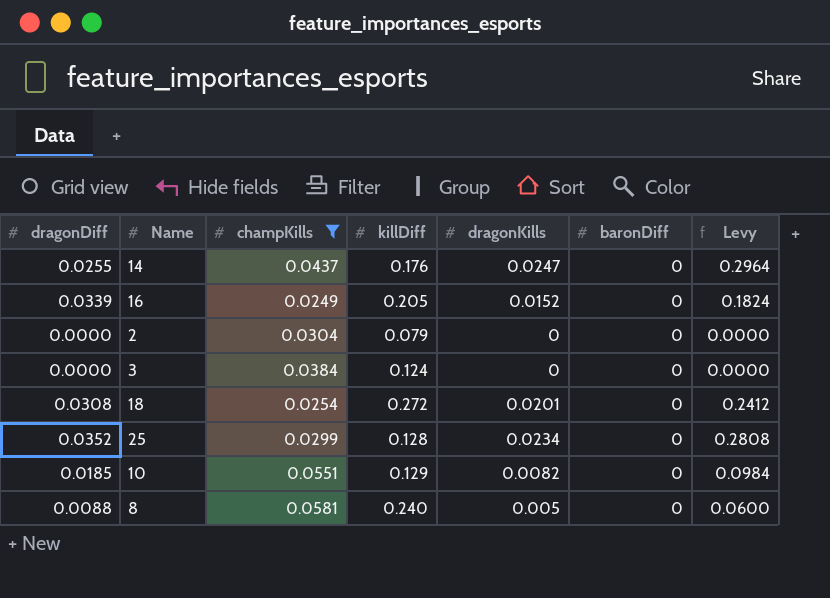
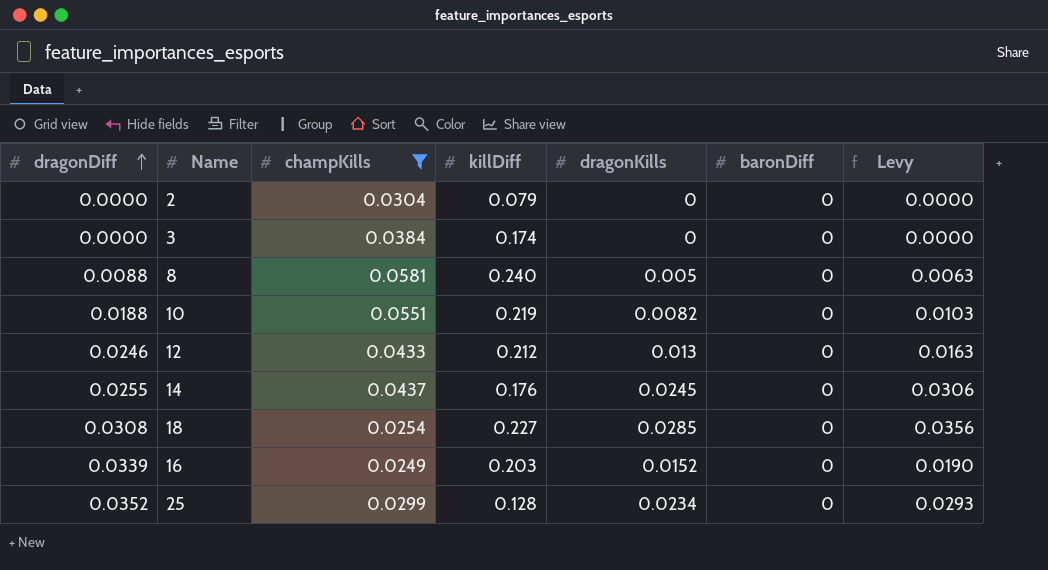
row order: none -> dragonDiff ascending
column Levy | formula: [dragonKills] * 12 -> [dragonKills] * 1.25
3 | killDiff: 0.124 -> 0.174
10 | dragonDiff: 0.0185 -> 0.0188
10 | killDiff: 0.129 -> 0.219
row 12: none -> 0.0246 | 0.0433 | 0.212 | 0.013 | 0 | 0.0163
14 | dragonKills: 0.0247 -> 0.0245
18 | killDiff: 0.272 -> 0.227
18 | dragonKills: 0.0201 -> 0.0285
16 | killDiff: 0.205 -> 0.203

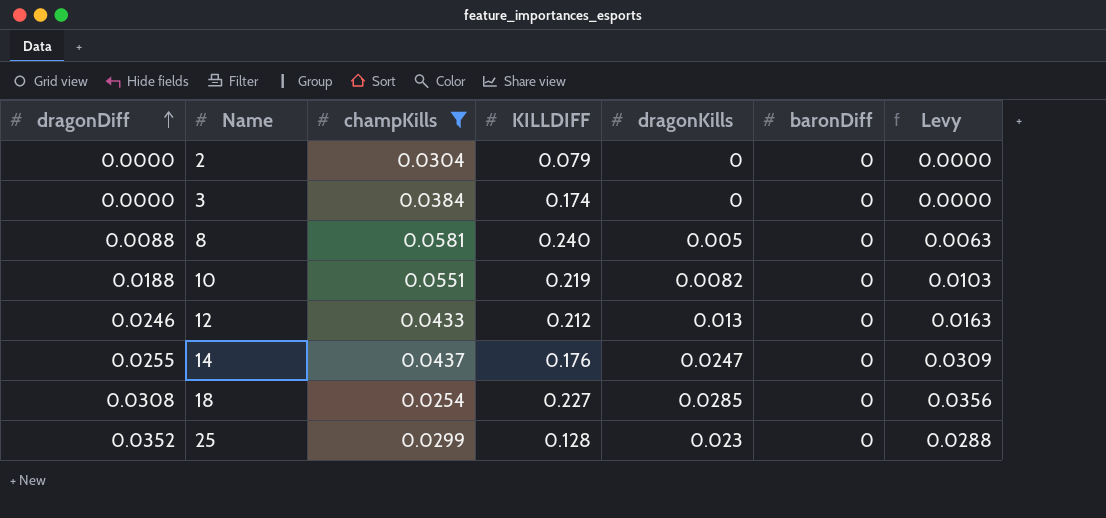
column name: killDiff -> KILLDIFF
row 16: 0.0339 | 0.0249 | 0.203 | 0.0152 | 0 | 0.0190 -> none
14 | dragonKills: 0.0245 -> 0.0247
14 | Levy: 0.0306 -> 0.0309
25 | dragonKills: 0.0234 -> 0.023
25 | Levy: 0.0293 -> 0.0288

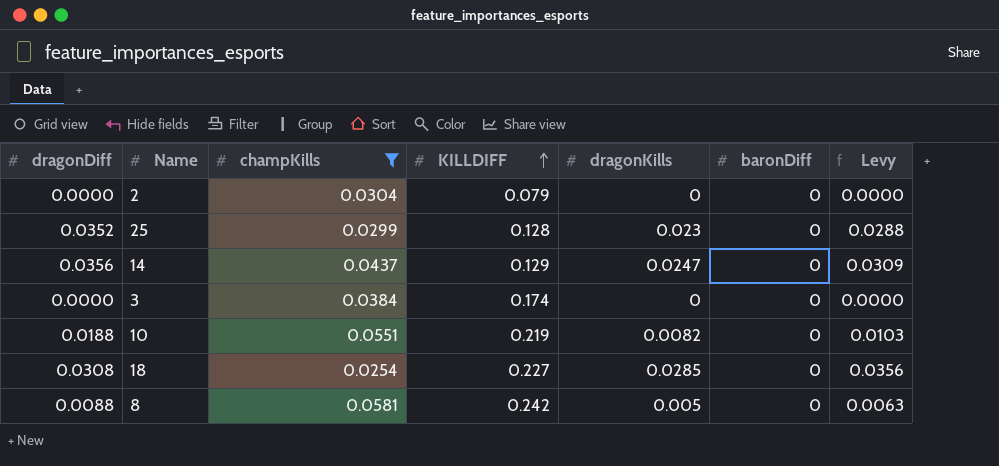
row order: dragonDiff ascending -> KILLDIFF ascending
row 12: 0.0246 | 0.0433 | 0.212 | 0.013 | 0 | 0.0163 -> none
14 | dragonDiff: 0.0255 -> 0.0356
14 | KILLDIFF: 0.176 -> 0.129
8 | KILLDIFF: 0.240 -> 0.242

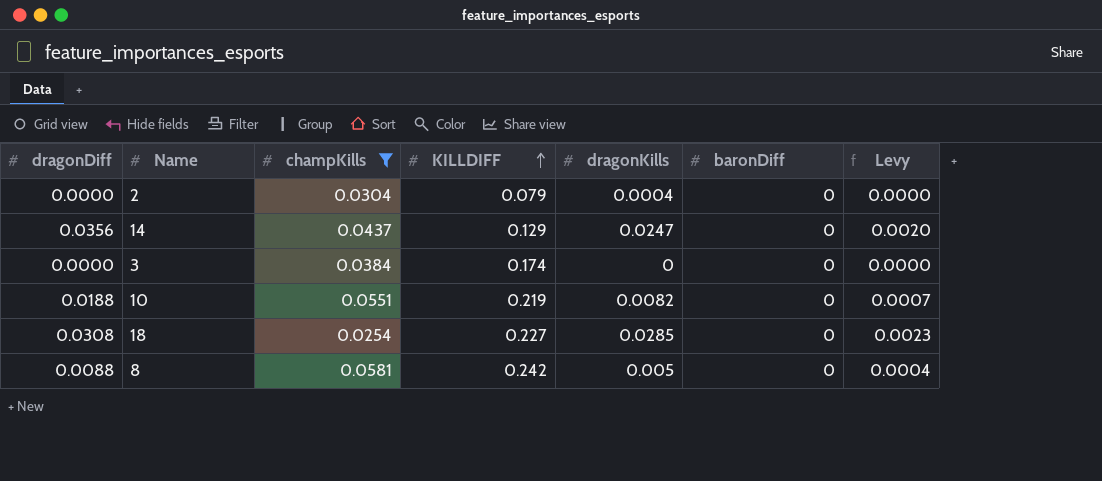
column Levy | formula: [dragonKills] * 1.25 -> [dragonKills] * 0.08
row 25: 0.0352 | 0.0299 | 0.128 | 0.023 | 0 | 0.0288 -> none
2 | dragonKills: 0 -> 0.0004

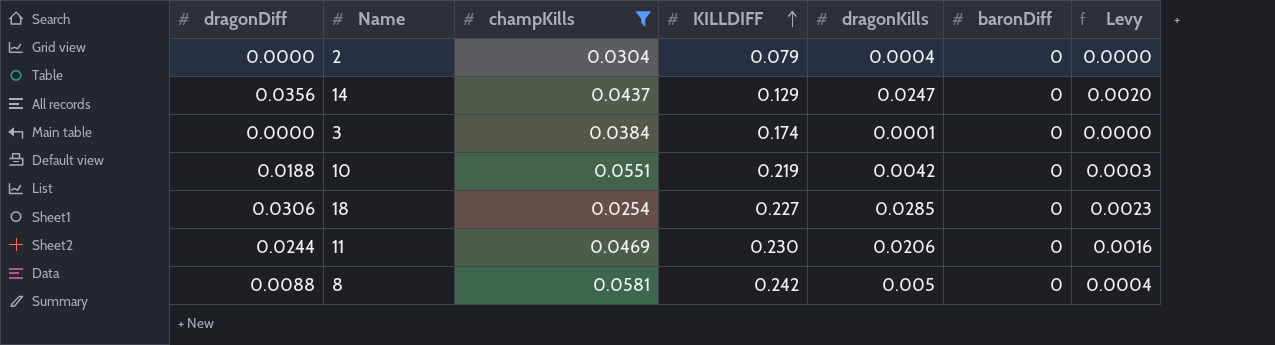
3 | dragonKills: 0 -> 0.0001
10 | dragonKills: 0.0082 -> 0.0042
10 | Levy: 0.0007 -> 0.0003
18 | dragonDiff: 0.0308 -> 0.0306
row 11: none -> 0.0244 | 0.0469 | 0.230 | 0.0206 | 0 | 0.0016

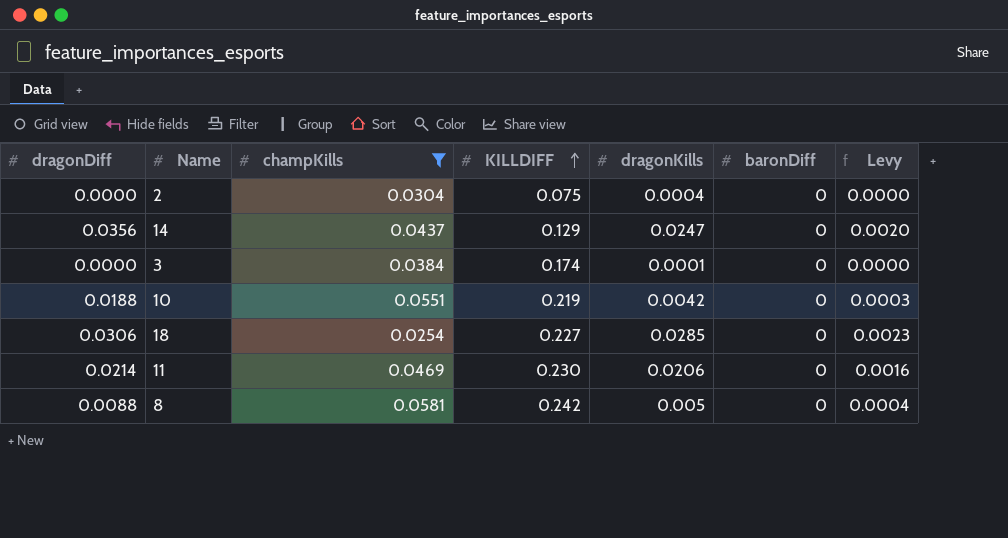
2 | KILLDIFF: 0.079 -> 0.075
11 | dragonDiff: 0.0244 -> 0.0214

